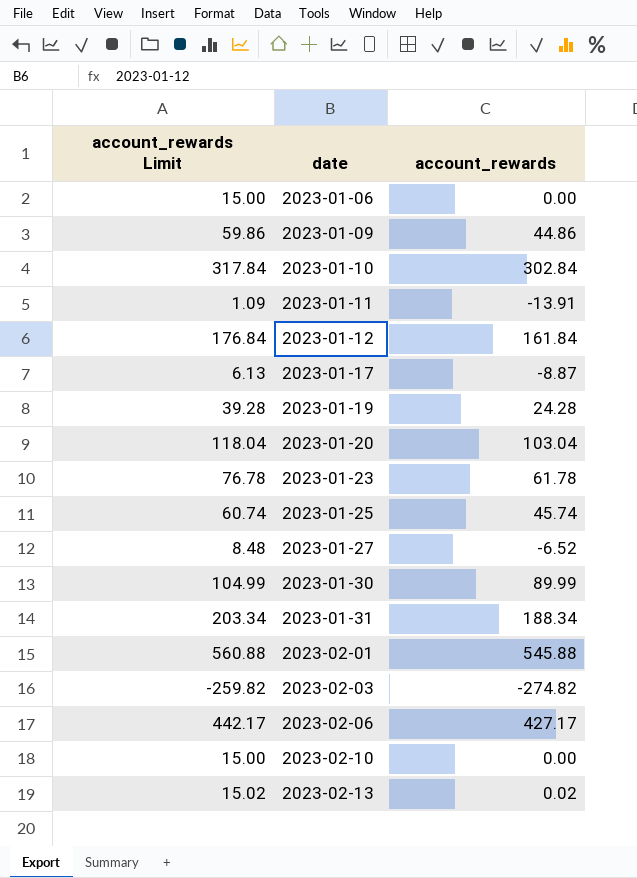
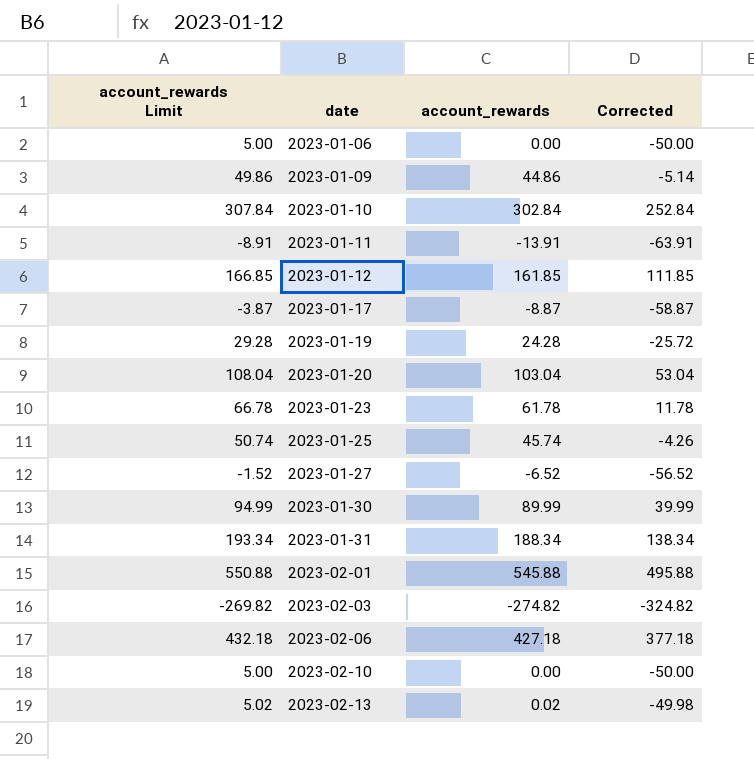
column account_rewards Limit | formula: [account_rewards] + 15 -> [account_rewards] + 5
column Corrected | formula: none -> [account_rewards] - 50
2023-01-12 | account_rewards: 161.84 -> 161.85
2023-02-06 | account_rewards: 427.17 -> 427.18

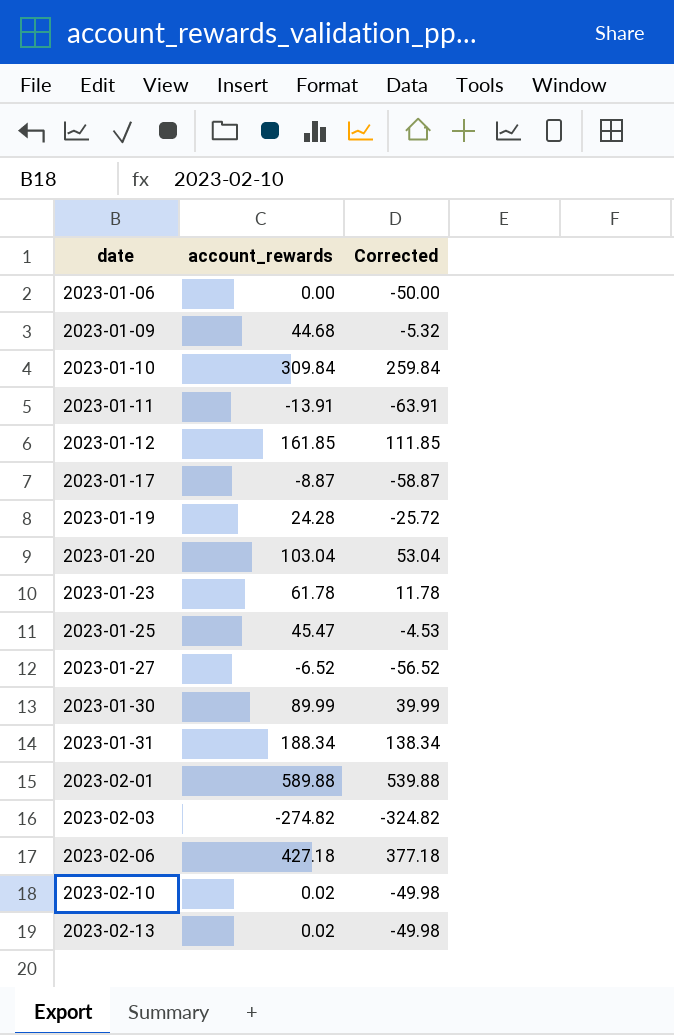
column account_rewards Limit | formula: [account_rewards] + 5 -> none
2023-01-09 | account_rewards: 44.86 -> 44.68
2023-01-09 | Corrected: -5.14 -> -5.32
2023-01-10 | account_rewards: 302.84 -> 309.84
2023-01-10 | Corrected: 252.84 -> 259.84
2023-01-25 | account_rewards: 45.74 -> 45.47
2023-01-25 | Corrected: -4.26 -> -4.53
2023-02-01 | account_rewards: 545.88 -> 589.88
2023-02-01 | Corrected: 495.88 -> 539.88
2023-02-10 | account_rewards: 0.00 -> 0.02
2023-02-10 | Corrected: -50.00 -> -49.98

